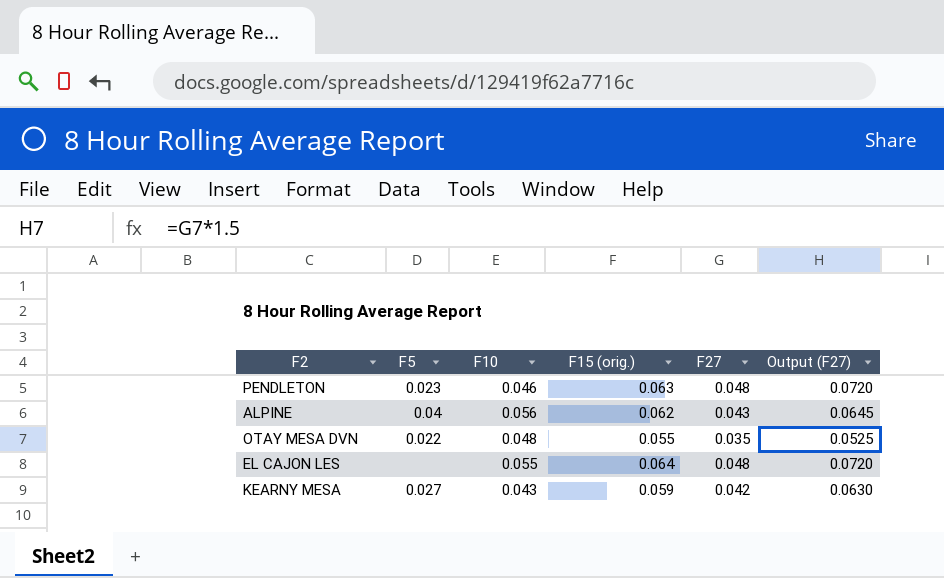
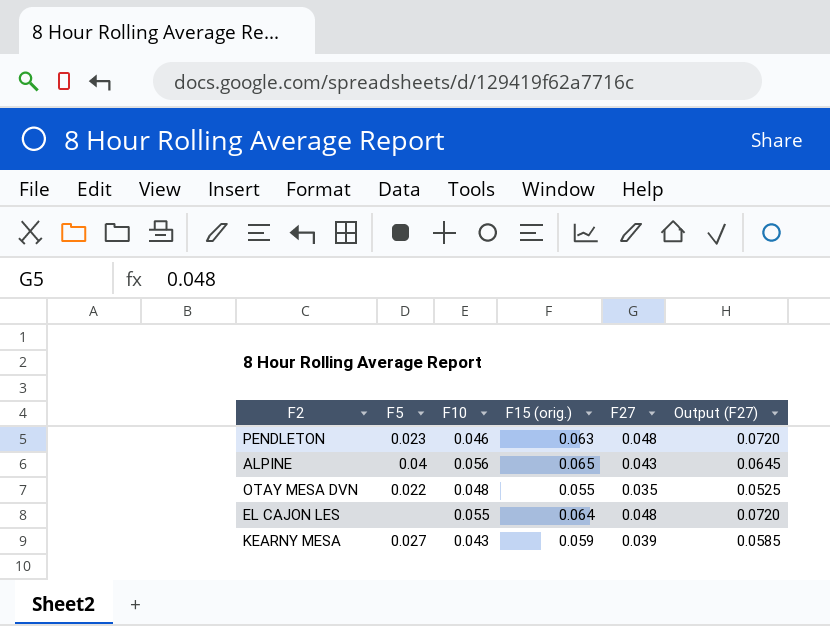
ALPINE | F15 (orig.): 0.062 -> 0.065
KEARNY MESA | F27: 0.042 -> 0.039
KEARNY MESA | Output (F27): 0.0630 -> 0.0585

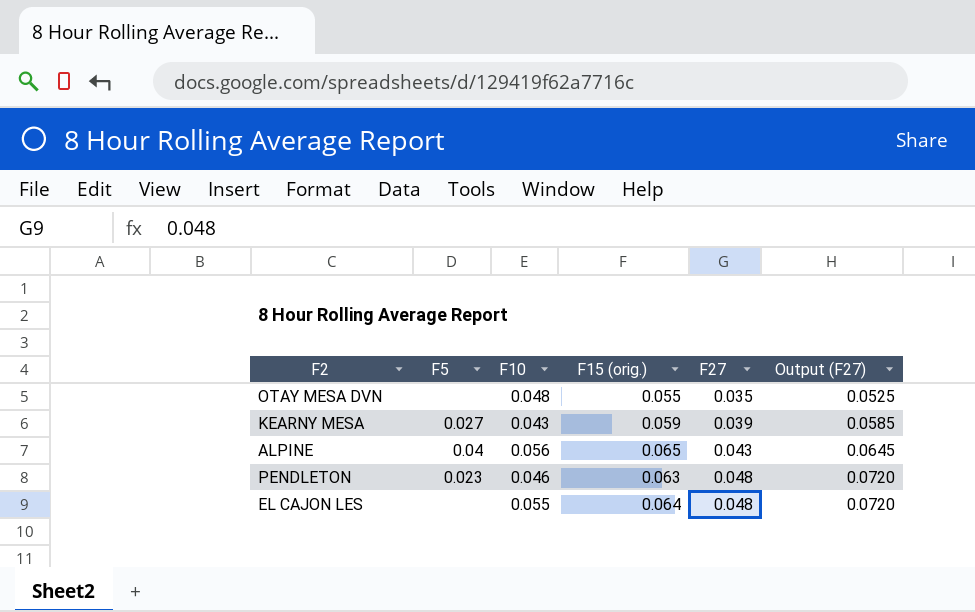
row order: none -> F27 ascending
OTAY MESA DVN | F5: 0.022 -> none

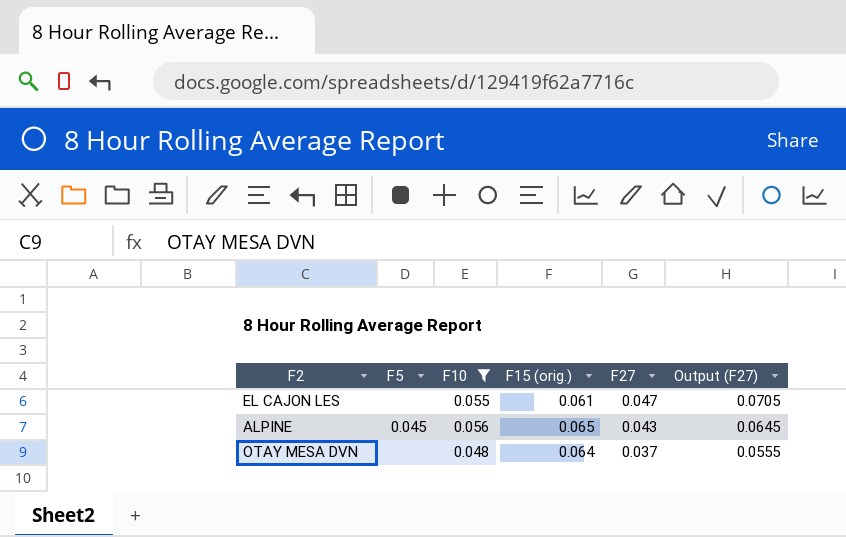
filter: none -> F10 >= 0.048
row order: F27 ascending -> F27 descending
EL CAJON LES | F15 (orig.): 0.064 -> 0.061
EL CAJON LES | F27: 0.048 -> 0.047
EL CAJON LES | Output (F27): 0.0720 -> 0.0705
ALPINE | F5: 0.04 -> 0.045
OTAY MESA DVN | F15 (orig.): 0.055 -> 0.064
OTAY MESA DVN | F27: 0.035 -> 0.037
OTAY MESA DVN | Output (F27): 0.0525 -> 0.0555

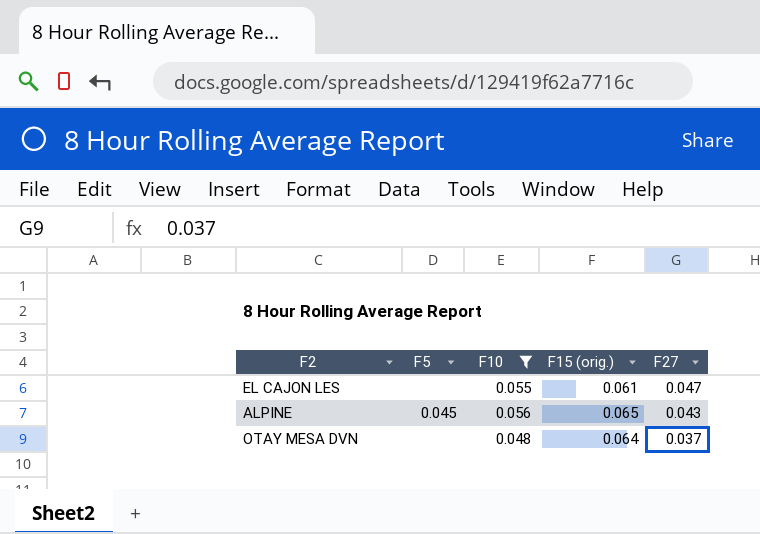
column Output (F27) | formula: [F27] * 1.5 -> none

